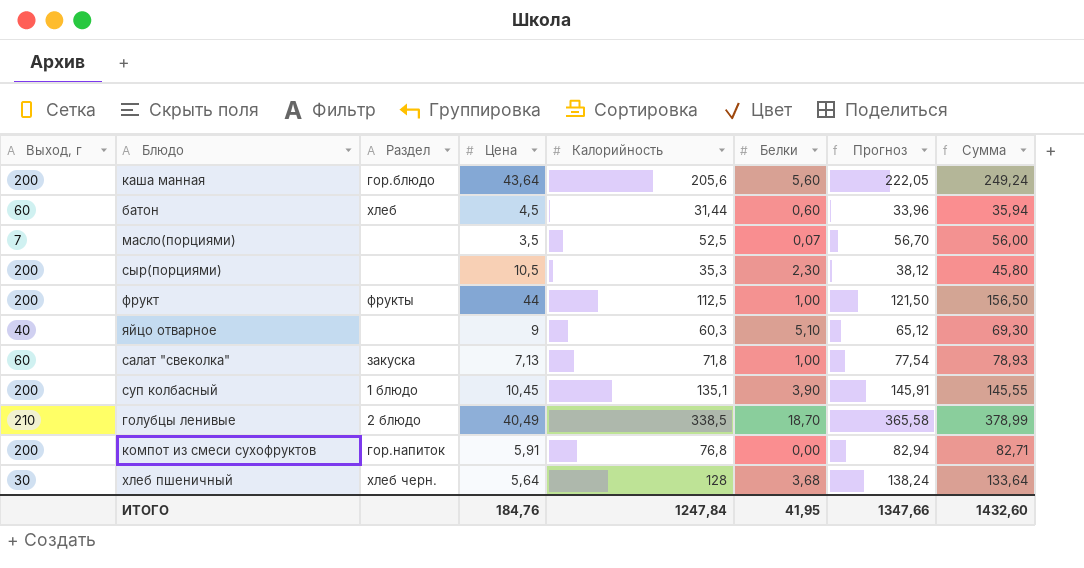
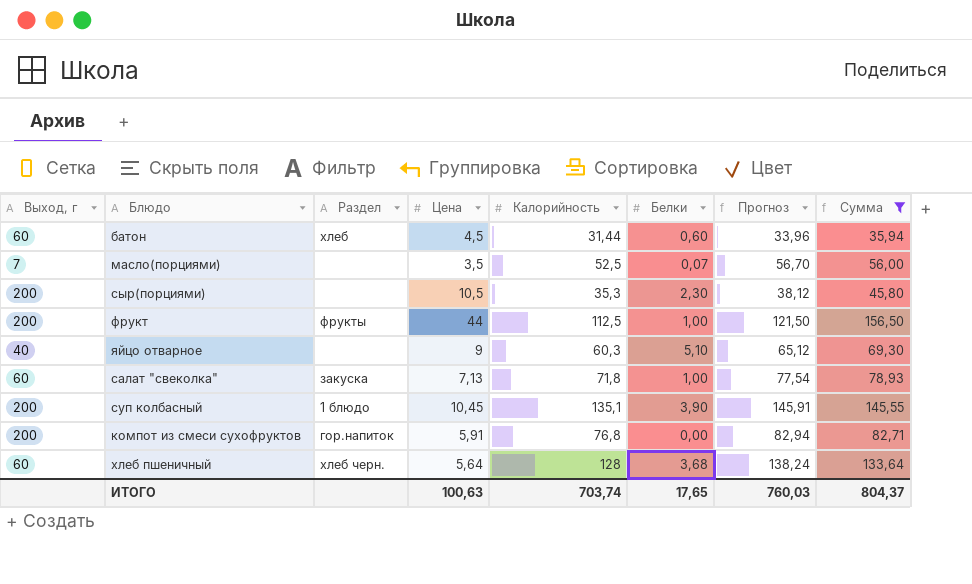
filter: none -> Сумма <= 156,50
хлеб пшеничный | Выход, г: 30 -> 60
ИТОГО | Цена: 184,76 -> 100,63
ИТОГО | Калорийность: 1247,84 -> 703,74
ИТОГО | Белки: 41,95 -> 17,65
ИТОГО | Прогноз: 1347,66 -> 760,03
ИТОГО | Сумма: 1432,60 -> 804,37

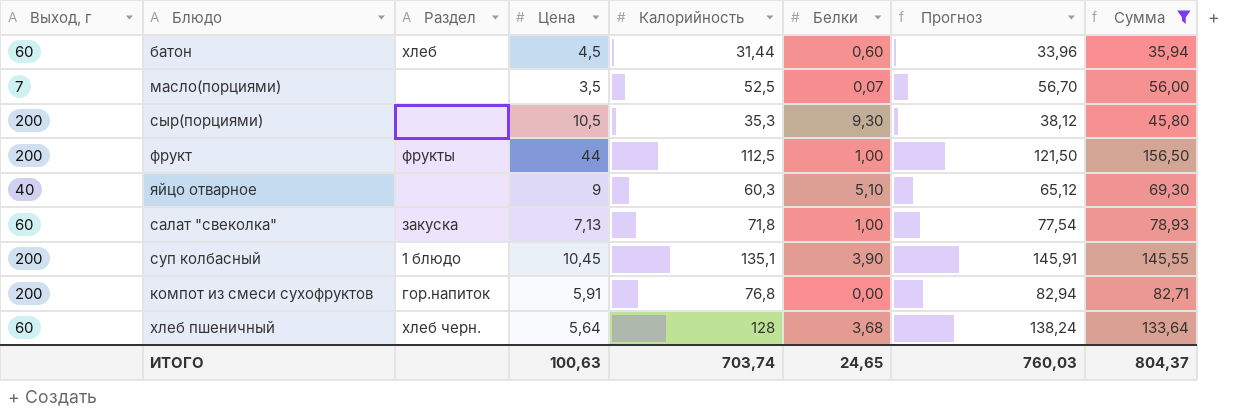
сыр(порциями) | Белки: 2,30 -> 9,30
ИТОГО | Белки: 17,65 -> 24,65

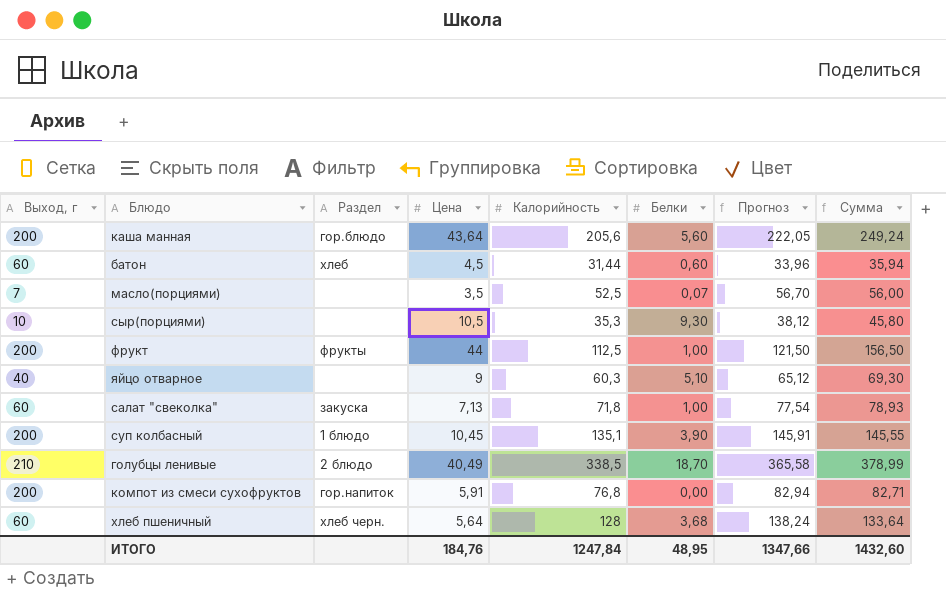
filter: Сумма <= 156,50 -> none
сыр(порциями) | Выход, г: 200 -> 10
ИТОГО | Цена: 100,63 -> 184,76
ИТОГО | Калорийность: 703,74 -> 1247,84
ИТОГО | Белки: 24,65 -> 48,95
ИТОГО | Прогноз: 760,03 -> 1347,66
ИТОГО | Сумма: 804,37 -> 1432,60

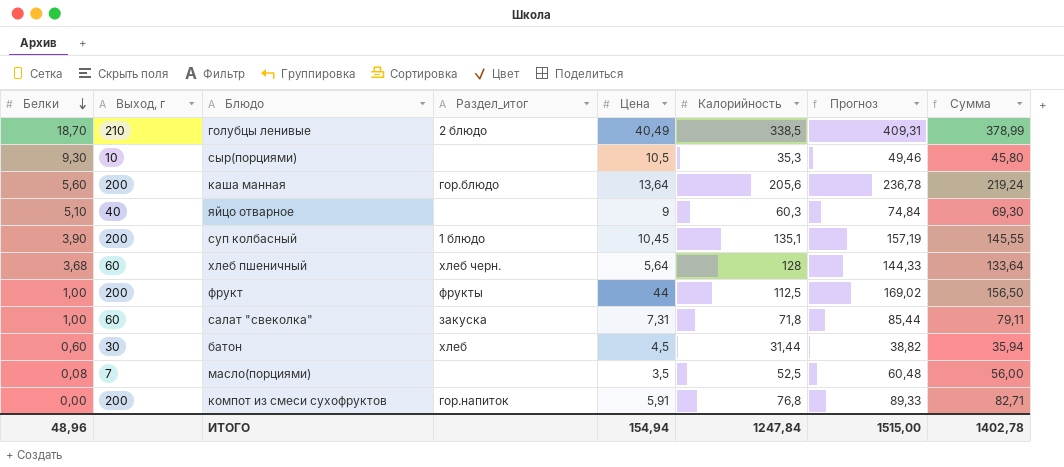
row order: none -> Белки descending
column Белки | position: 6 -> 1
column name: Раздел -> Раздел_итог
column Прогноз | formula: [Калорийность] * 1,08 -> [Сумма] * 1,08
каша манная | Цена: 43,64 -> 13,64
каша манная | Сумма: 249,24 -> 219,24
салат "свеколка" | Цена: 7,13 -> 7,31
салат "свеколка" | Сумма: 78,93 -> 79,11
батон | Выход, г: 60 -> 30
масло(порциями) | Белки: 0,07 -> 0,08
ИТОГО | Белки: 48,95 -> 48,96
ИТОГО | Цена: 184,76 -> 154,94
ИТОГО | Прогноз: 1347,66 -> 1515,00
ИТОГО | Сумма: 1432,60 -> 1402,78

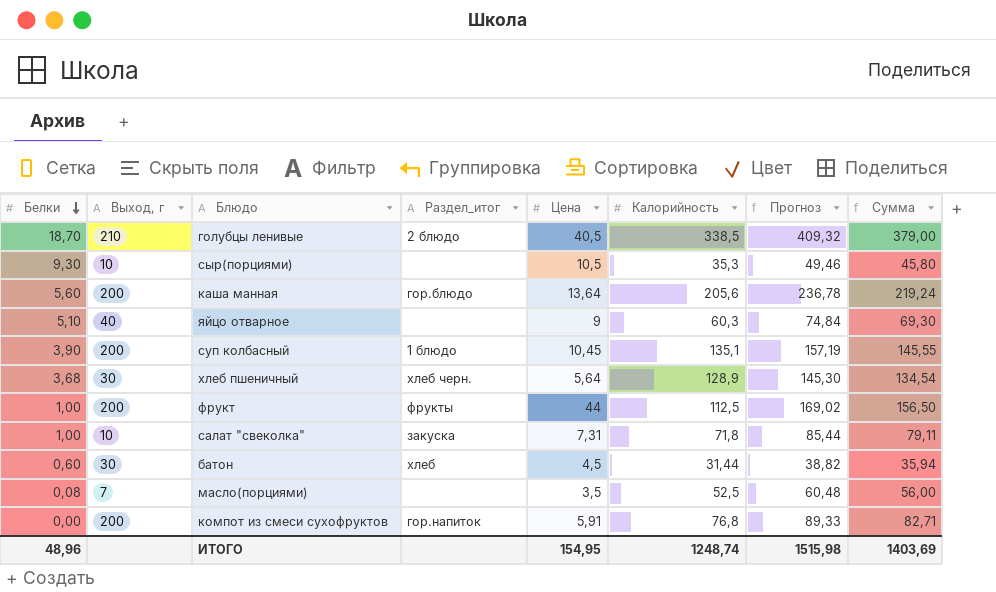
голубцы ленивые | Цена: 40,49 -> 40,5
голубцы ленивые | Прогноз: 409,31 -> 409,32
голубцы ленивые | Сумма: 378,99 -> 379,00
хлеб пшеничный | Выход, г: 60 -> 30
хлеб пшеничный | Калорийность: 128 -> 128,9
хлеб пшеничный | Прогноз: 144,33 -> 145,30
хлеб пшеничный | Сумма: 133,64 -> 134,54
салат "свеколка" | Выход, г: 60 -> 10
ИТОГО | Цена: 154,94 -> 154,95
ИТОГО | Калорийность: 1247,84 -> 1248,74
ИТОГО | Прогноз: 1515,00 -> 1515,98
ИТОГО | Сумма: 1402,78 -> 1403,69

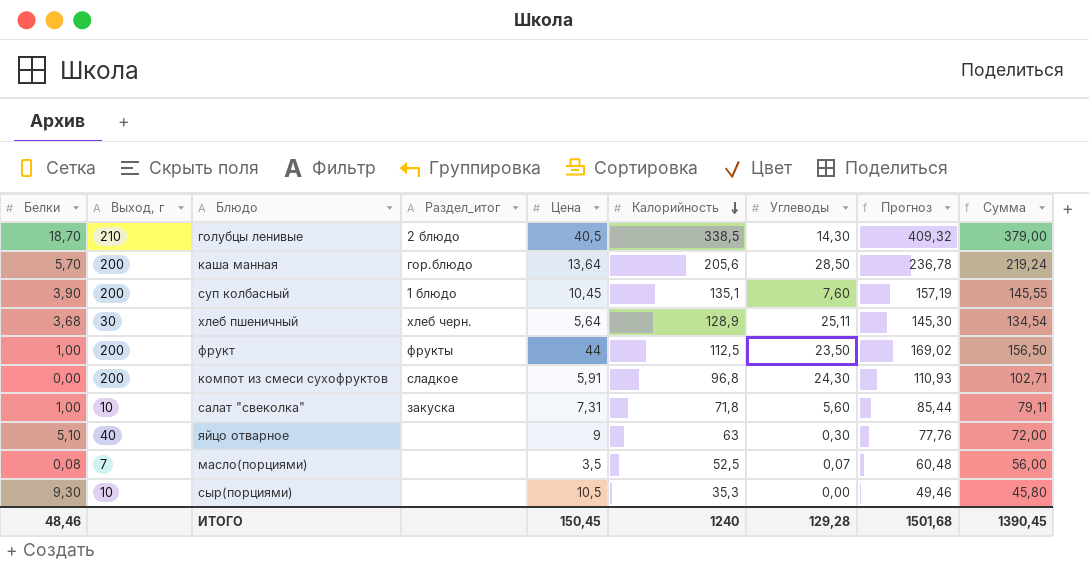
row order: Белки descending -> Калорийность descending
column Углеводы | position: none -> 7
row батон: 0,60 | 30 | хлеб | 4,5 | 31,44 | 38,82 | 35,94 -> none
каша манная | Белки: 5,60 -> 5,70
компот из смеси сухофруктов | Раздел_итог: гор.напиток -> сладкое
компот из смеси сухофруктов | Калорийность: 76,8 -> 96,8
компот из смеси сухофруктов | Прогноз: 89,33 -> 110,93
компот из смеси сухофруктов | Сумма: 82,71 -> 102,71
яйцо отварное | Калорийность: 60,3 -> 63
яйцо отварное | Прогноз: 74,84 -> 77,76
яйцо отварное | Сумма: 69,30 -> 72,00
ИТОГО | Белки: 48,96 -> 48,46
ИТОГО | Цена: 154,95 -> 150,45
ИТОГО | Калорийность: 1248,74 -> 1240
ИТОГО | Прогноз: 1515,98 -> 1501,68
ИТОГО | Сумма: 1403,69 -> 1390,45

